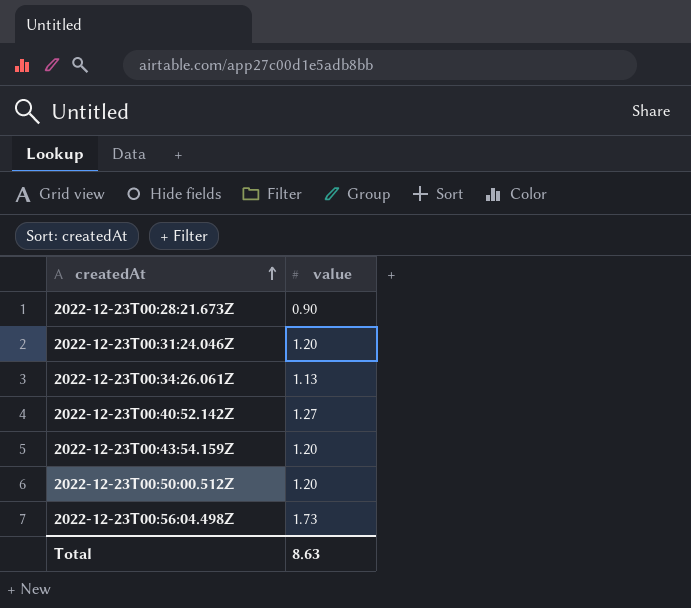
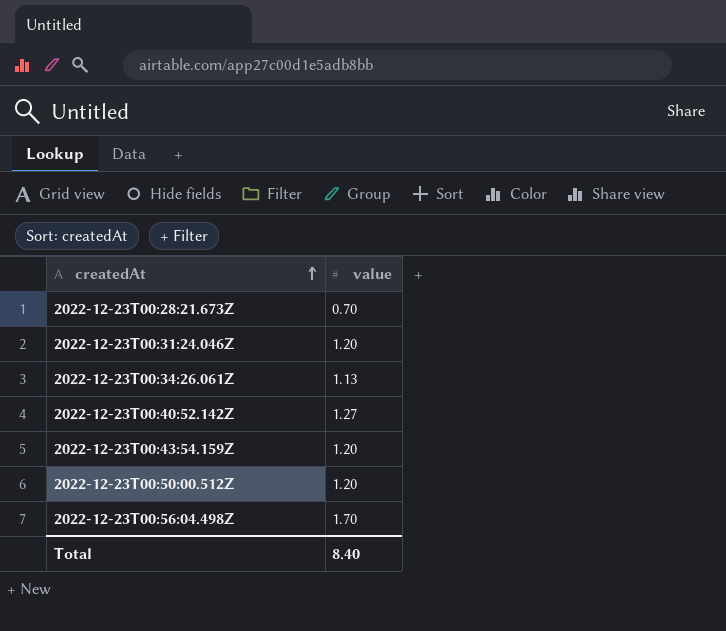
2022-12-23T00:28:21.673Z | value: 0.90 -> 0.70
2022-12-23T00:56:04.498Z | value: 1.73 -> 1.70
Total | value: 8.63 -> 8.40

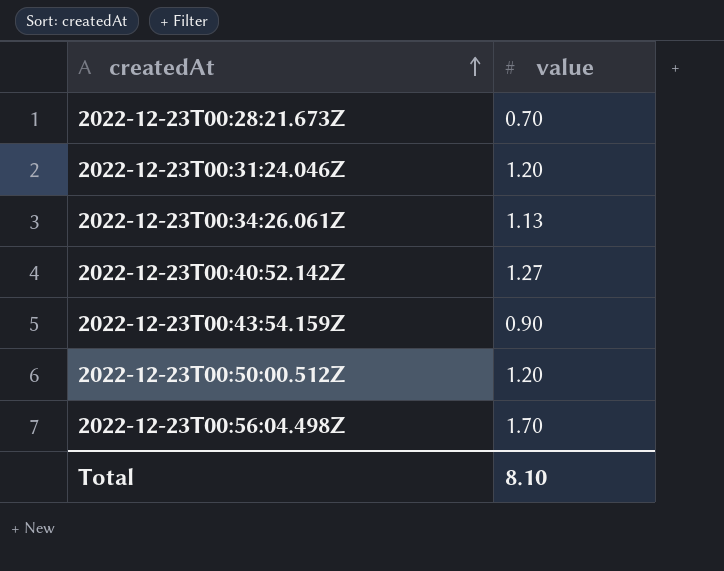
2022-12-23T00:43:54.159Z | value: 1.20 -> 0.90
Total | value: 8.40 -> 8.10

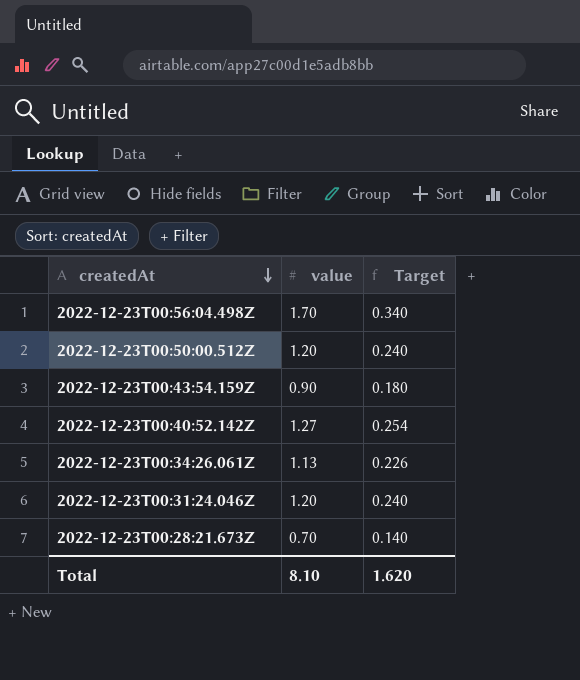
row order: createdAt ascending -> createdAt descending
column Target | formula: none -> [value] * 0.2

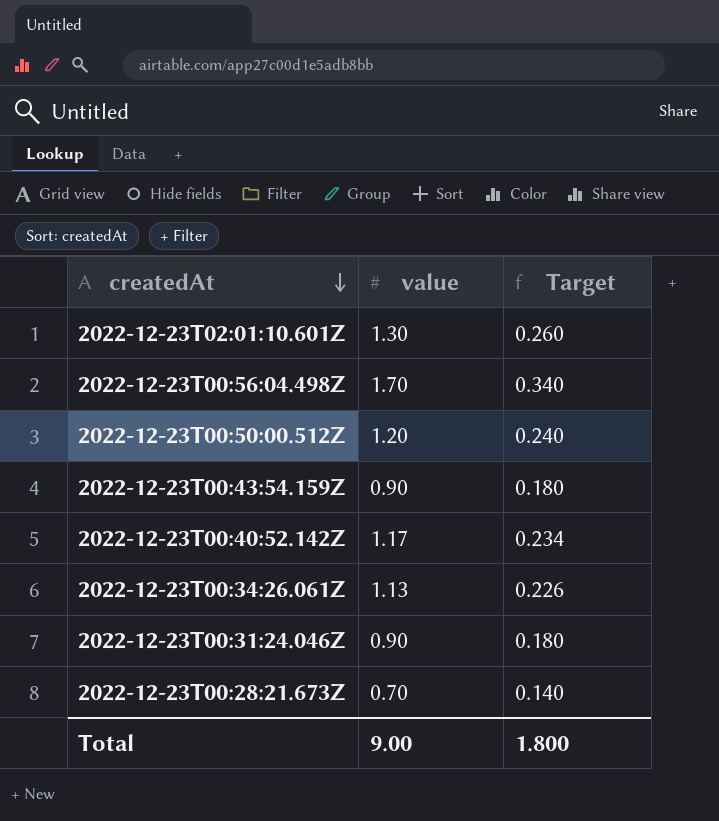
row 2022-12-23T02:01:10.601Z: none -> 1.30 | 0.260
2022-12-23T00:40:52.142Z | value: 1.27 -> 1.17
2022-12-23T00:40:52.142Z | Target: 0.254 -> 0.234
2022-12-23T00:31:24.046Z | value: 1.20 -> 0.90
2022-12-23T00:31:24.046Z | Target: 0.240 -> 0.180
Total | value: 8.10 -> 9.00
Total | Target: 1.620 -> 1.800

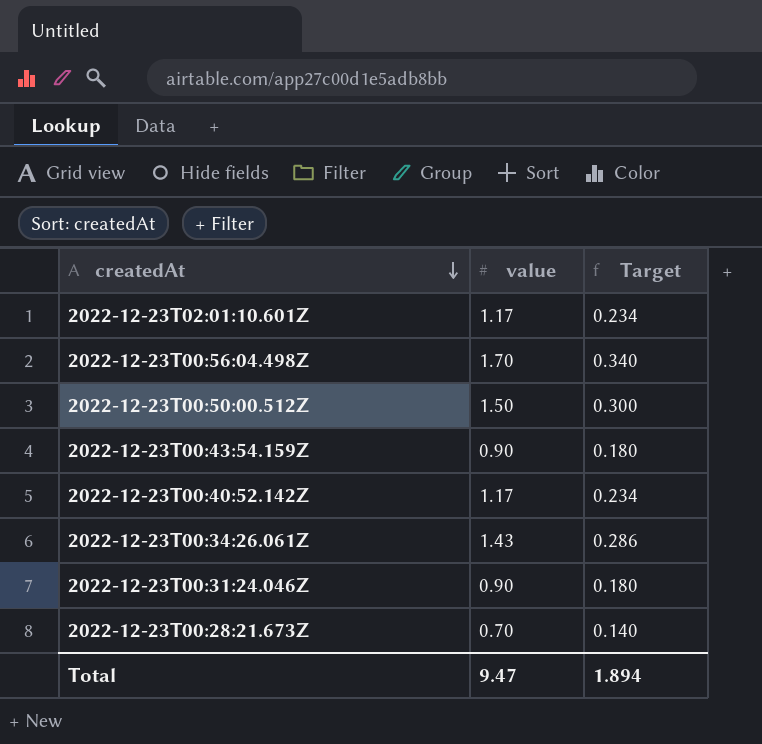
2022-12-23T02:01:10.601Z | value: 1.30 -> 1.17
2022-12-23T02:01:10.601Z | Target: 0.260 -> 0.234
2022-12-23T00:50:00.512Z | value: 1.20 -> 1.50
2022-12-23T00:50:00.512Z | Target: 0.240 -> 0.300
2022-12-23T00:34:26.061Z | value: 1.13 -> 1.43
2022-12-23T00:34:26.061Z | Target: 0.226 -> 0.286
Total | value: 9.00 -> 9.47
Total | Target: 1.800 -> 1.894

